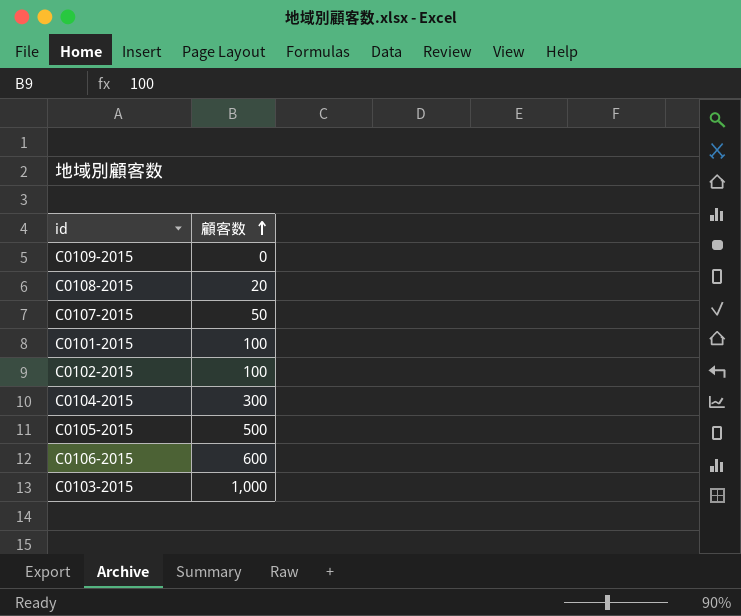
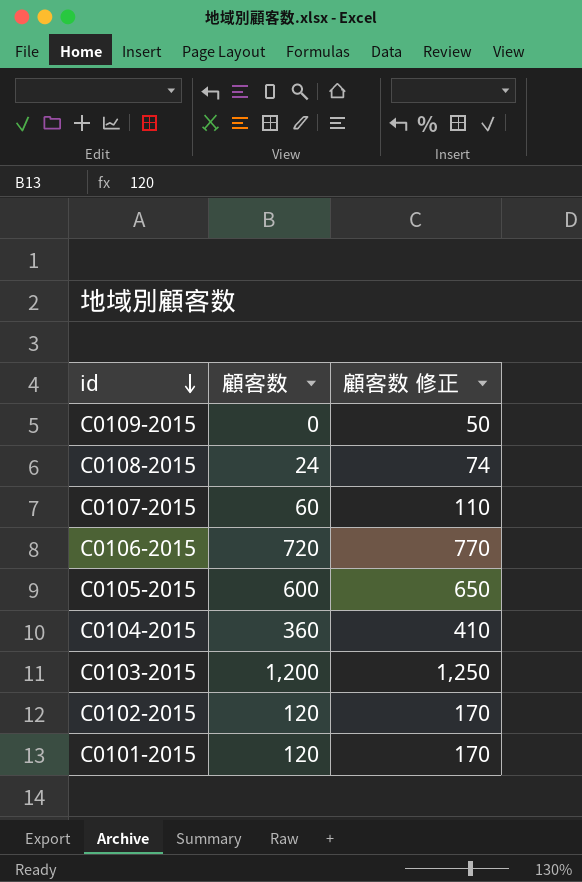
row order: 顧客数 ascending -> id descending
column 顧客数 修正 | formula: none -> [顧客数] + 50
C0108-2015 | 顧客数: 20 -> 24
C0107-2015 | 顧客数: 50 -> 60
C0106-2015 | 顧客数: 600 -> 720
C0105-2015 | 顧客数: 500 -> 600
C0104-2015 | 顧客数: 300 -> 360
C0103-2015 | 顧客数: 1,000 -> 1,200
C0102-2015 | 顧客数: 100 -> 120
C0101-2015 | 顧客数: 100 -> 120

